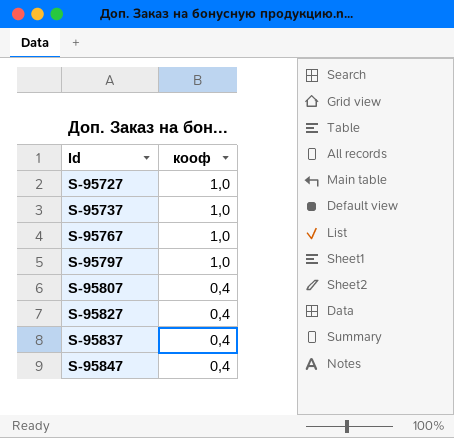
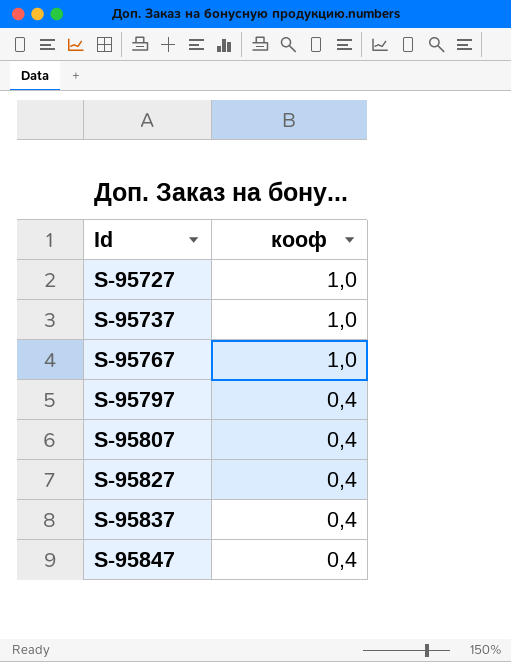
S-95797 | кооф: 1,0 -> 0,4

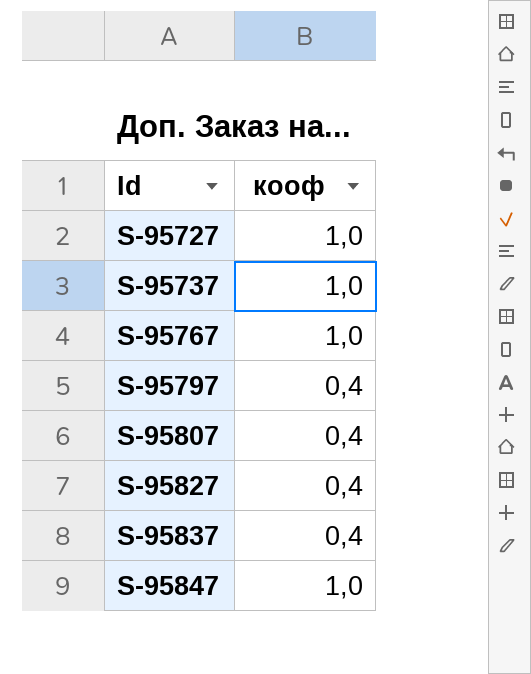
S-95847 | кооф: 0,4 -> 1,0

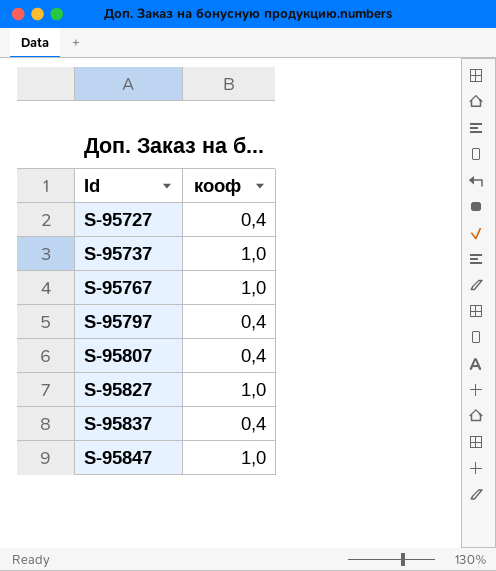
S-95727 | кооф: 1,0 -> 0,4
S-95827 | кооф: 0,4 -> 1,0

